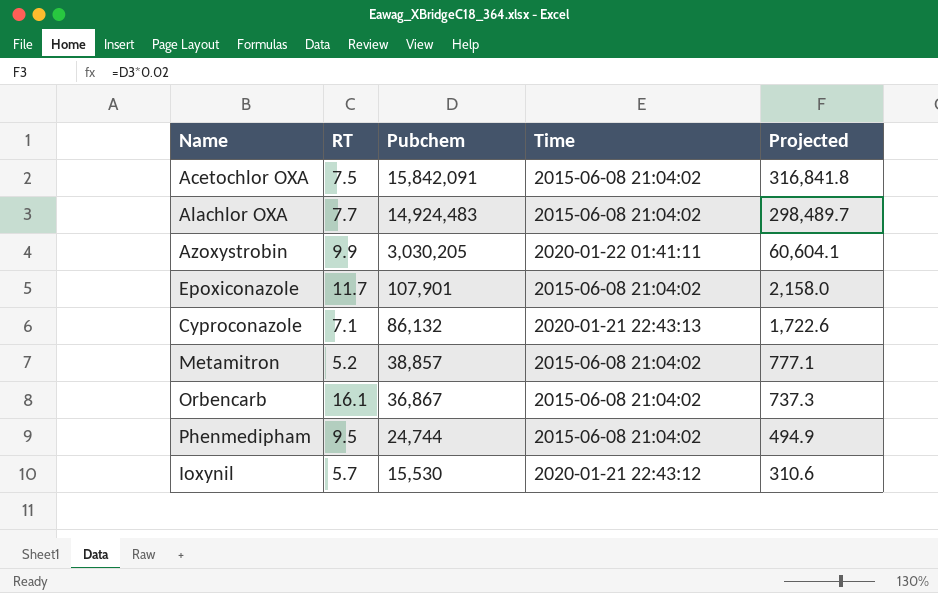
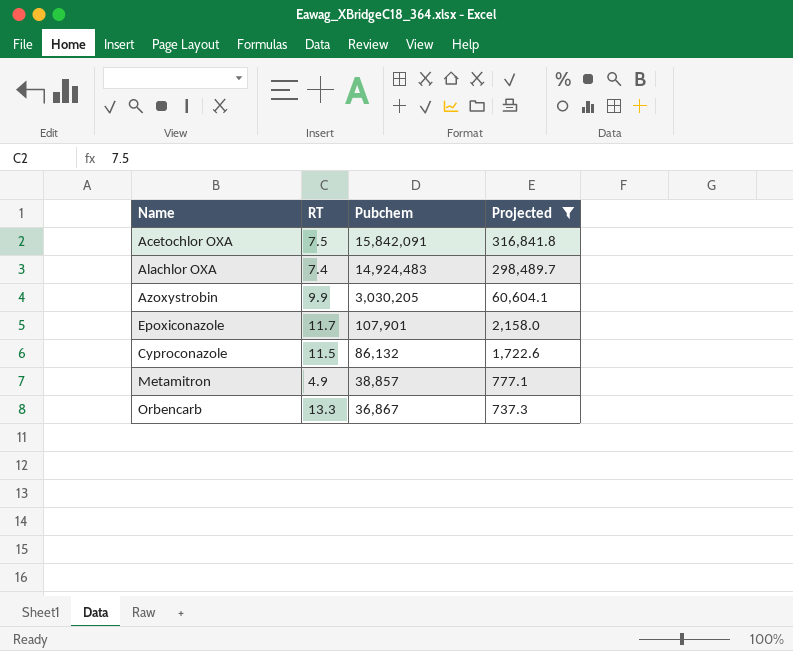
filter: none -> Projected >= 737.3
column Time | position: 4 -> none
Alachlor OXA | RT: 7.7 -> 7.4
Cyproconazole | RT: 7.1 -> 11.5
Metamitron | RT: 5.2 -> 4.9
Orbencarb | RT: 16.1 -> 13.3

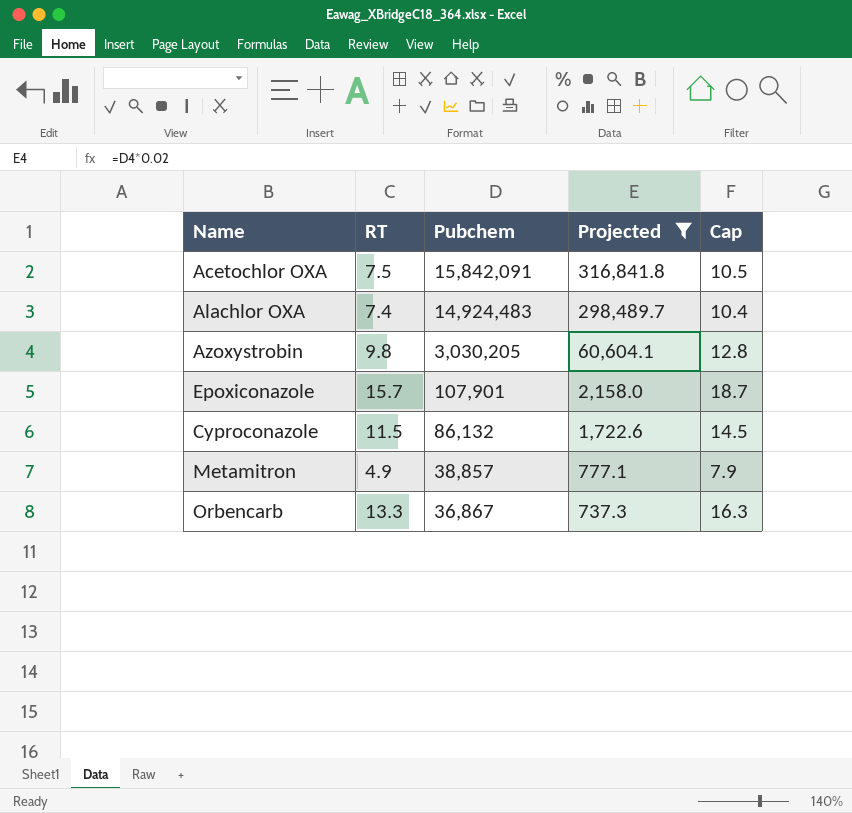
column Cap | formula: none -> [RT] + 3
Azoxystrobin | RT: 9.9 -> 9.8
Epoxiconazole | RT: 11.7 -> 15.7

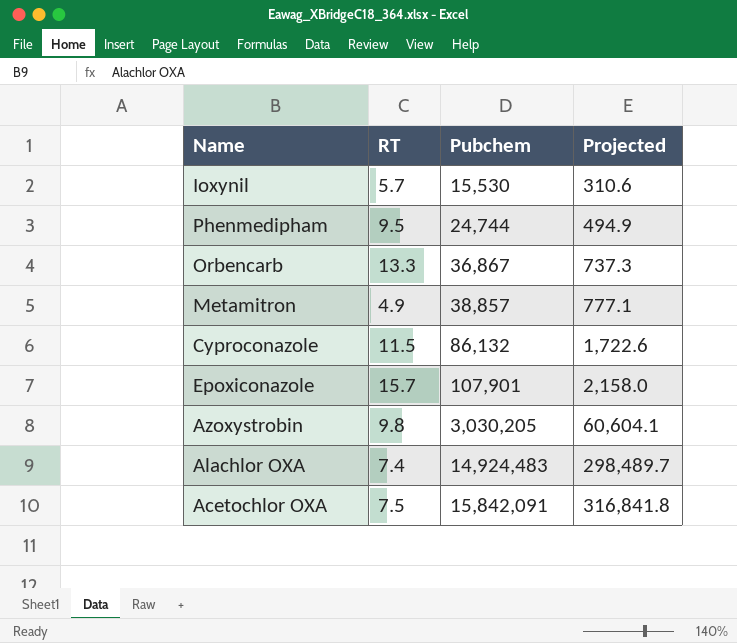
filter: Projected >= 737.3 -> none
row order: Pubchem descending -> Pubchem ascending
column Cap | formula: [RT] + 3 -> none

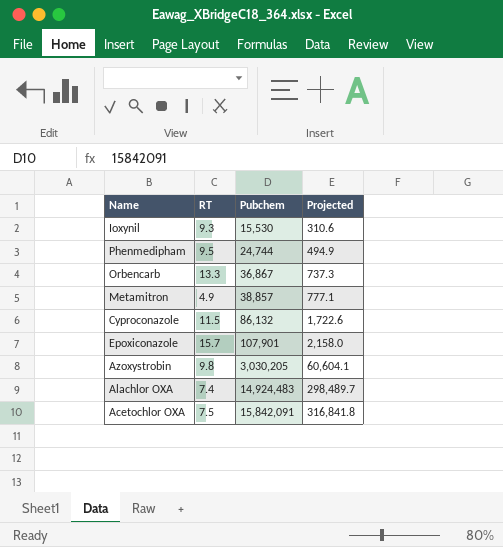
Ioxynil | RT: 5.7 -> 9.3

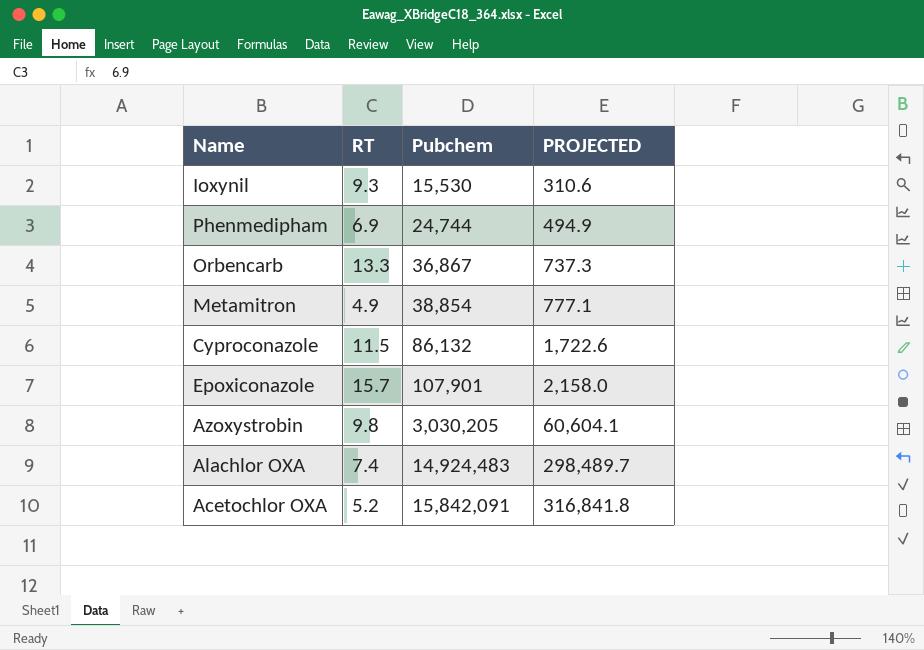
column name: Projected -> PROJECTED
Phenmedipham | RT: 9.5 -> 6.9
Metamitron | Pubchem: 38,857 -> 38,854
Acetochlor OXA | RT: 7.5 -> 5.2

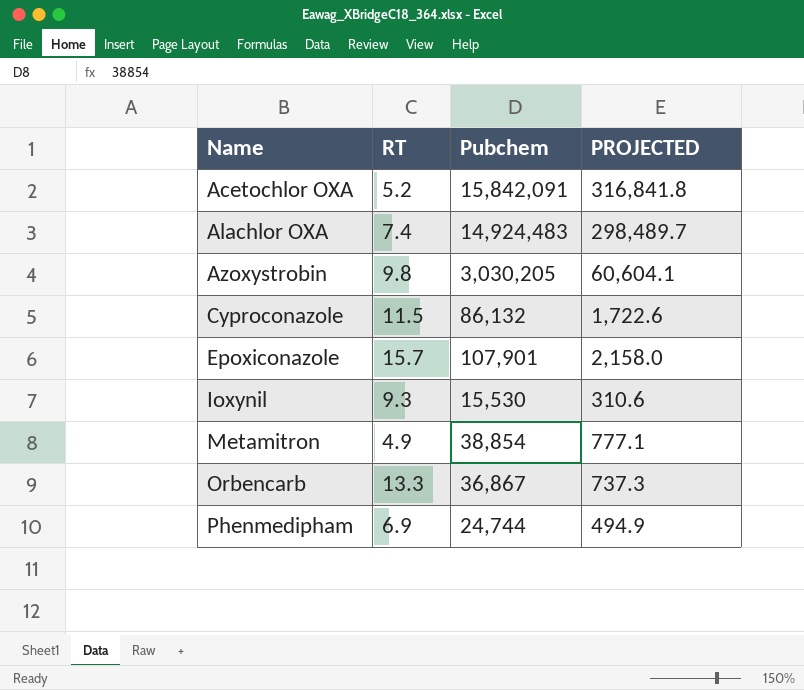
row order: Pubchem ascending -> Name ascending

